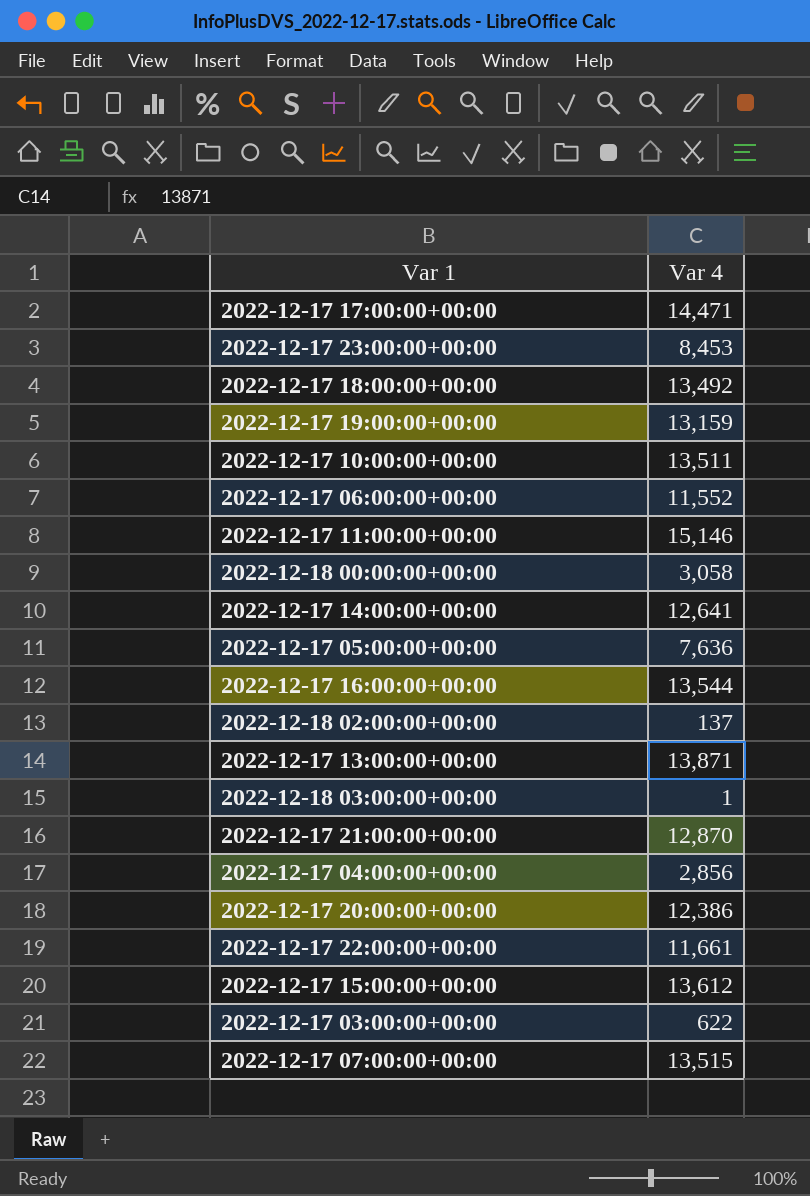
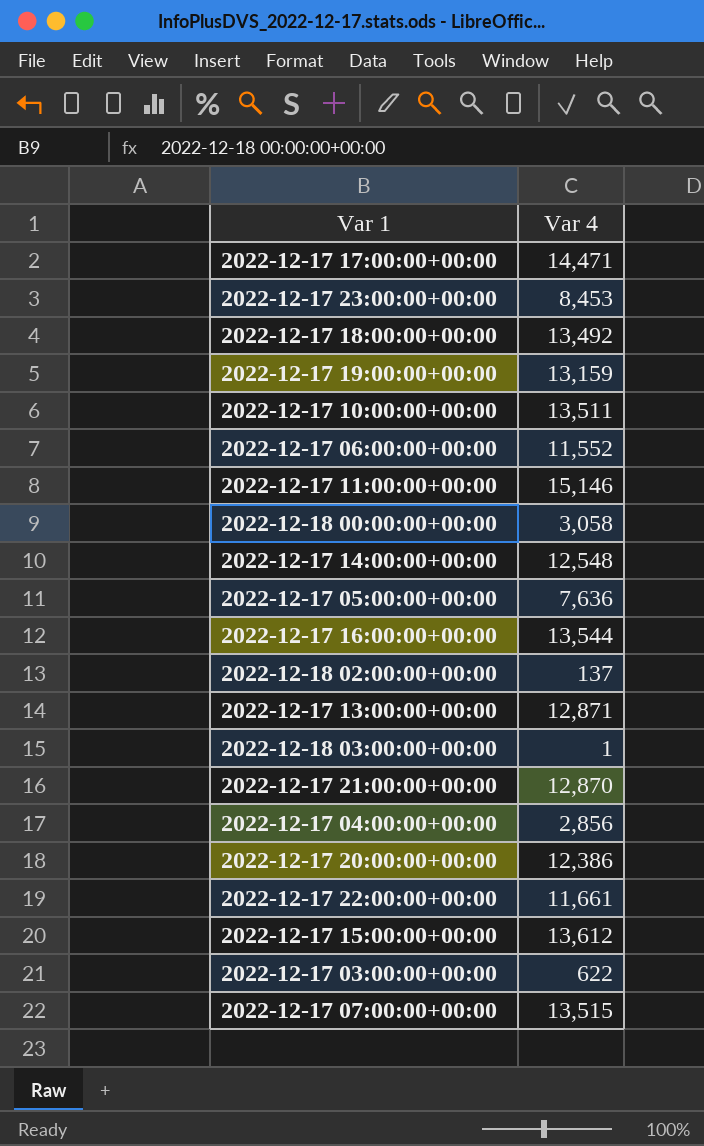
2022-12-17 14:00:00+00:00 | Var 4: 12,641 -> 12,548
2022-12-17 13:00:00+00:00 | Var 4: 13,871 -> 12,871

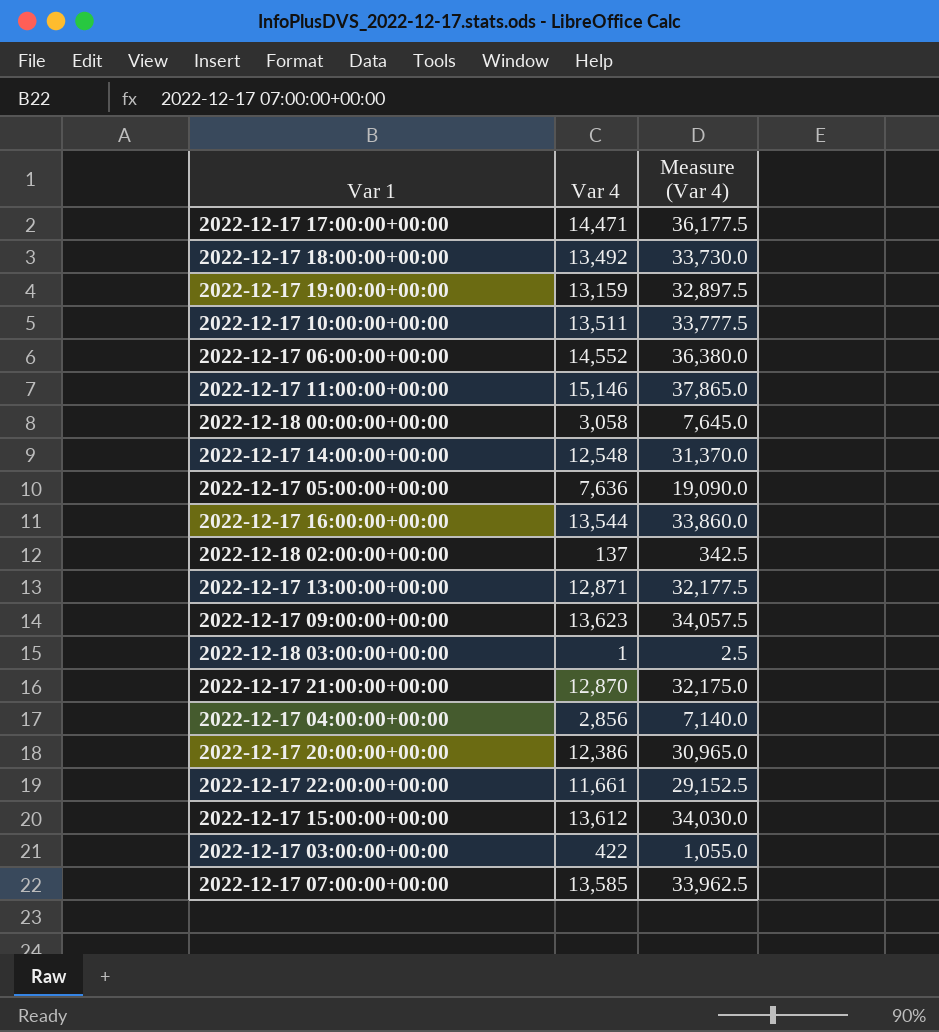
column Measure (Var 4) | formula: none -> [Var 4] * 2.5
row 2022-12-17 23:00:00+00:00: 8,453 -> none
2022-12-17 06:00:00+00:00 | Var 4: 11,552 -> 14,552
row 2022-12-17 09:00:00+00:00: none -> 13,623 | 34,057.5
2022-12-17 03:00:00+00:00 | Var 4: 622 -> 422
2022-12-17 07:00:00+00:00 | Var 4: 13,515 -> 13,585

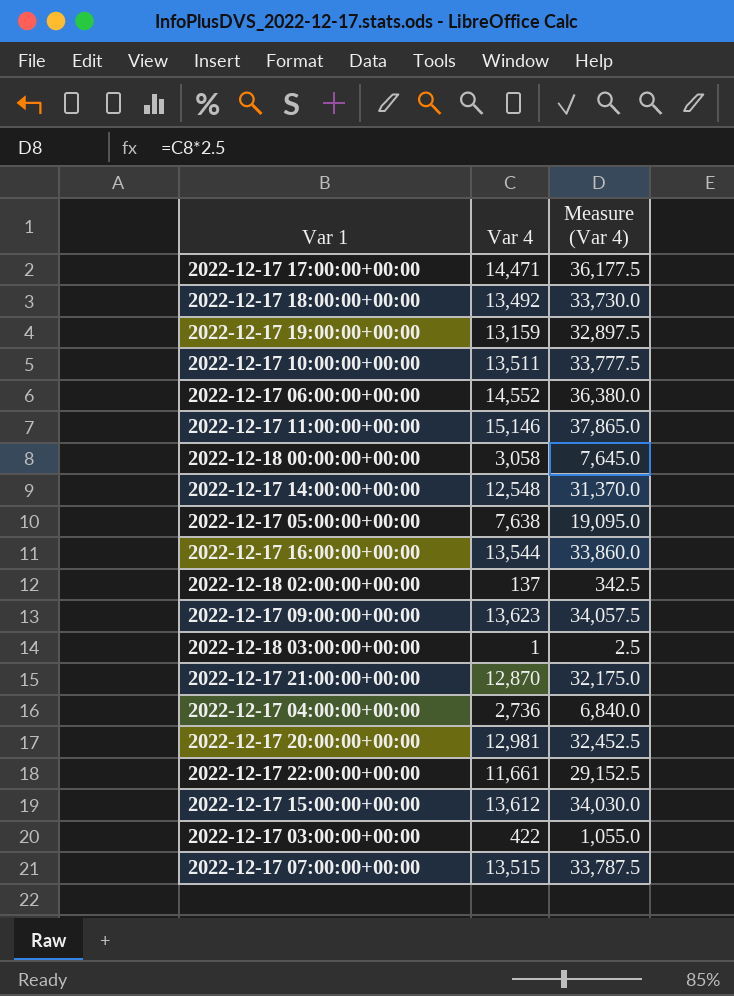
row 2022-12-17 13:00:00+00:00: 12,871 | 32,177.5 -> none
2022-12-17 05:00:00+00:00 | Var 4: 7,636 -> 7,638
2022-12-17 05:00:00+00:00 | Measure (Var 4): 19,090.0 -> 19,095.0
2022-12-17 04:00:00+00:00 | Var 4: 2,856 -> 2,736
2022-12-17 04:00:00+00:00 | Measure (Var 4): 7,140.0 -> 6,840.0
2022-12-17 20:00:00+00:00 | Var 4: 12,386 -> 12,981
2022-12-17 20:00:00+00:00 | Measure (Var 4): 30,965.0 -> 32,452.5
2022-12-17 07:00:00+00:00 | Var 4: 13,585 -> 13,515
2022-12-17 07:00:00+00:00 | Measure (Var 4): 33,962.5 -> 33,787.5

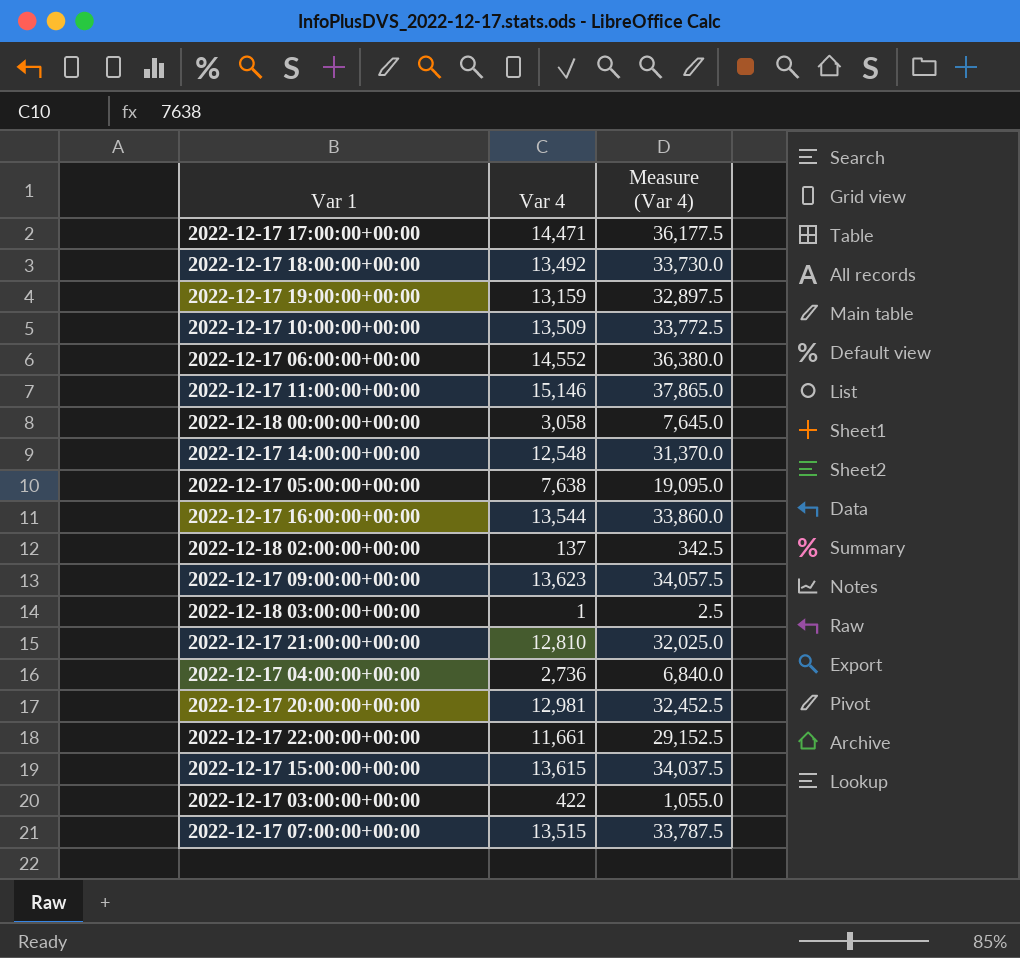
2022-12-17 10:00:00+00:00 | Var 4: 13,511 -> 13,509
2022-12-17 10:00:00+00:00 | Measure (Var 4): 33,777.5 -> 33,772.5
2022-12-17 21:00:00+00:00 | Var 4: 12,870 -> 12,810
2022-12-17 21:00:00+00:00 | Measure (Var 4): 32,175.0 -> 32,025.0
2022-12-17 15:00:00+00:00 | Var 4: 13,612 -> 13,615
2022-12-17 15:00:00+00:00 | Measure (Var 4): 34,030.0 -> 34,037.5

